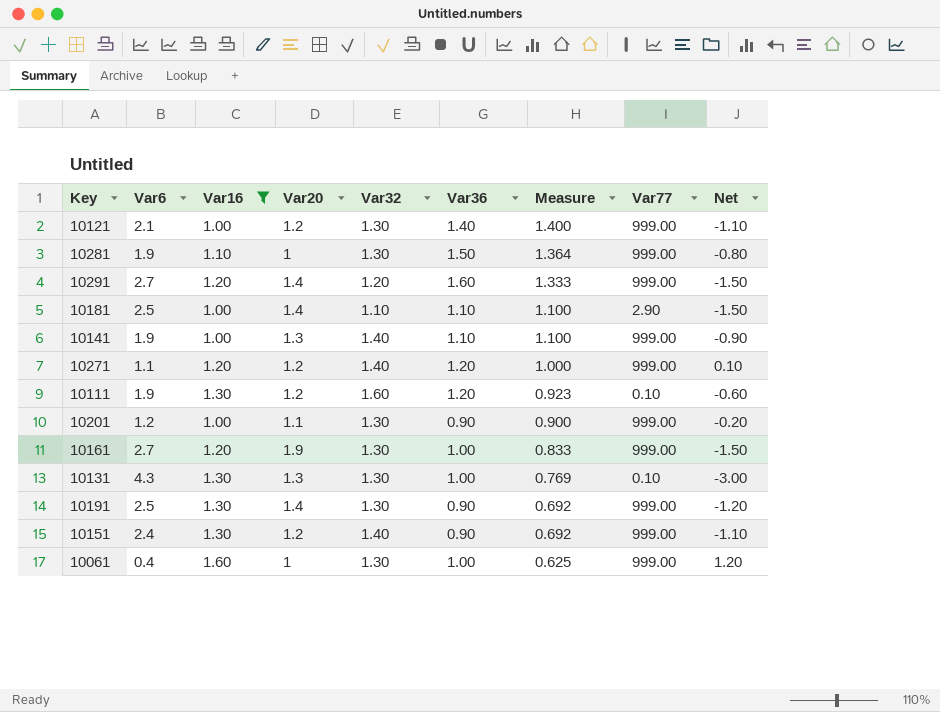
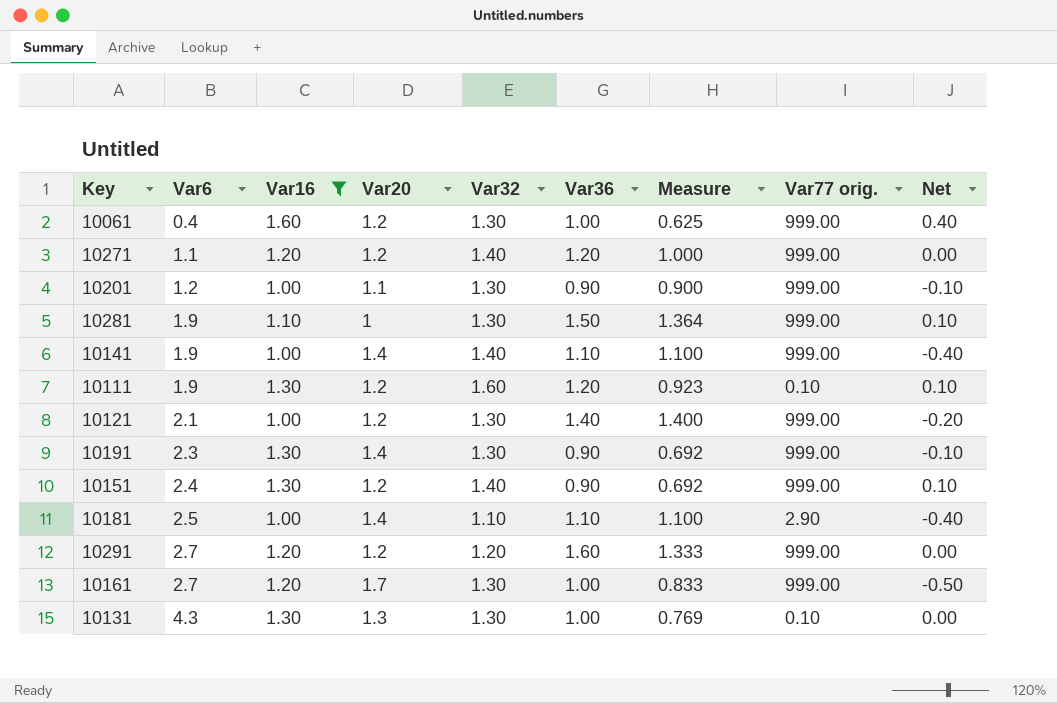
row order: Measure descending -> Var6 ascending
column name: Var77 -> Var77 orig.
column Net | formula: [Var16] - [Var6] -> [Var16] - [Var20]
10061 | Var20: 1 -> 1.2
10141 | Var20: 1.3 -> 1.4
10191 | Var6: 2.5 -> 2.3
10291 | Var20: 1.4 -> 1.2
10161 | Var20: 1.9 -> 1.7

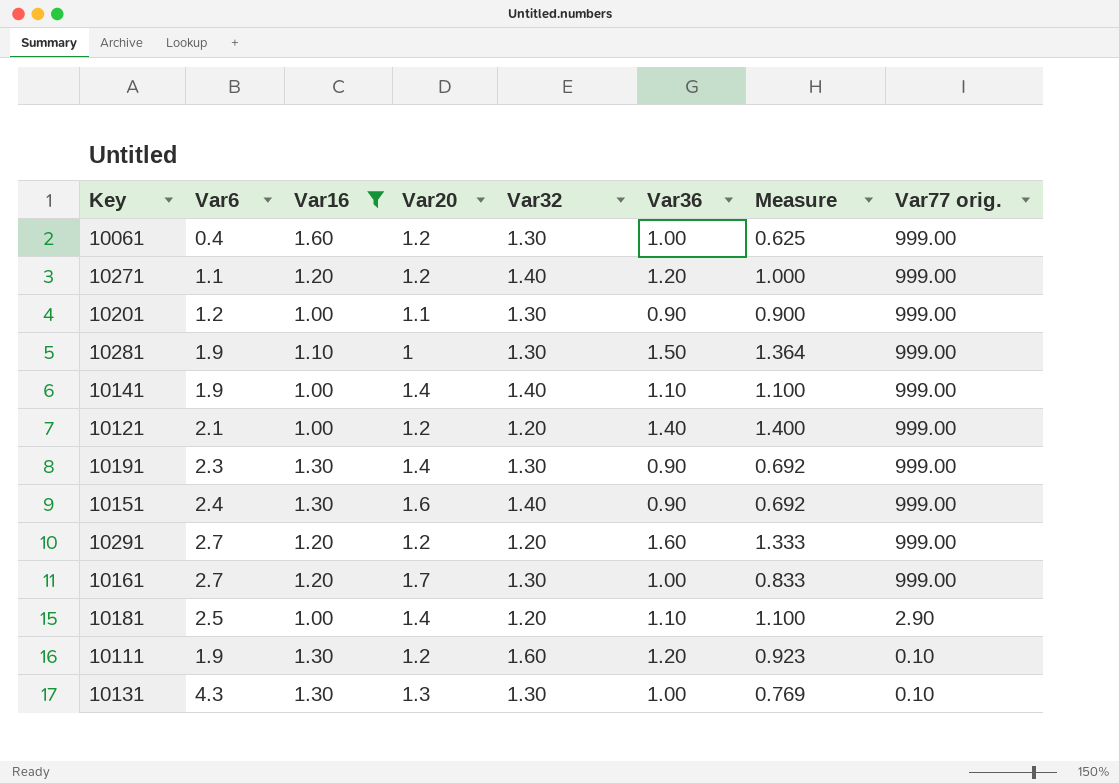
row order: Var6 ascending -> Var77 orig. descending
column Net | formula: [Var16] - [Var20] -> none
10121 | Var32: 1.30 -> 1.20
10151 | Var20: 1.2 -> 1.6
10181 | Var32: 1.10 -> 1.20

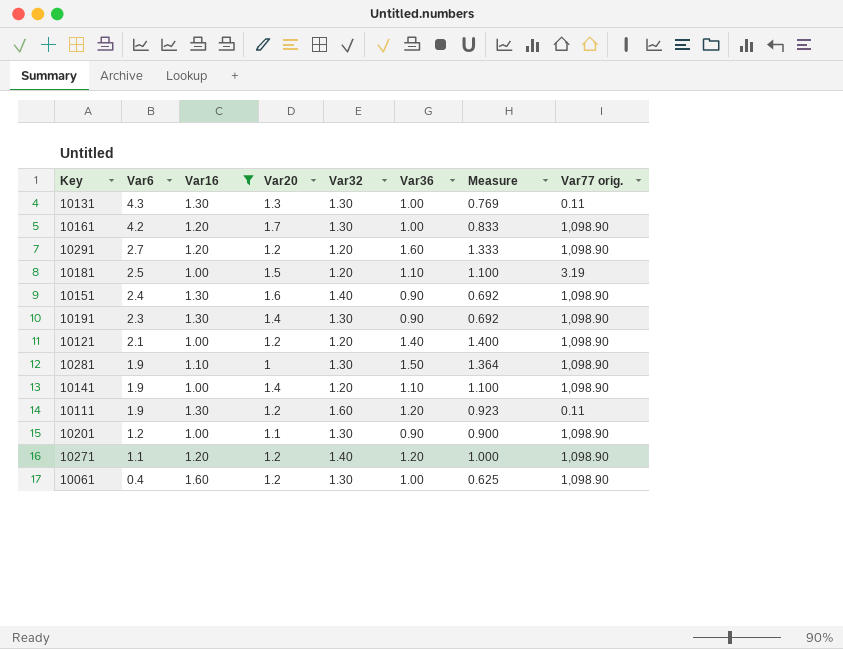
row order: Var77 orig. descending -> Var6 descending
10131 | Var77 orig.: 0.10 -> 0.11
10161 | Var6: 2.7 -> 4.2
10161 | Var77 orig.: 999.00 -> 1,098.90
10291 | Var77 orig.: 999.00 -> 1,098.90
10181 | Var20: 1.4 -> 1.5
10181 | Var77 orig.: 2.90 -> 3.19
10151 | Var77 orig.: 999.00 -> 1,098.90
10191 | Var77 orig.: 999.00 -> 1,098.90
10121 | Var77 orig.: 999.00 -> 1,098.90
10281 | Var77 orig.: 999.00 -> 1,098.90
10141 | Var32: 1.40 -> 1.20
10141 | Var77 orig.: 999.00 -> 1,098.90
10111 | Var77 orig.: 0.10 -> 0.11
10201 | Var77 orig.: 999.00 -> 1,098.90
10271 | Var77 orig.: 999.00 -> 1,098.90
10061 | Var77 orig.: 999.00 -> 1,098.90

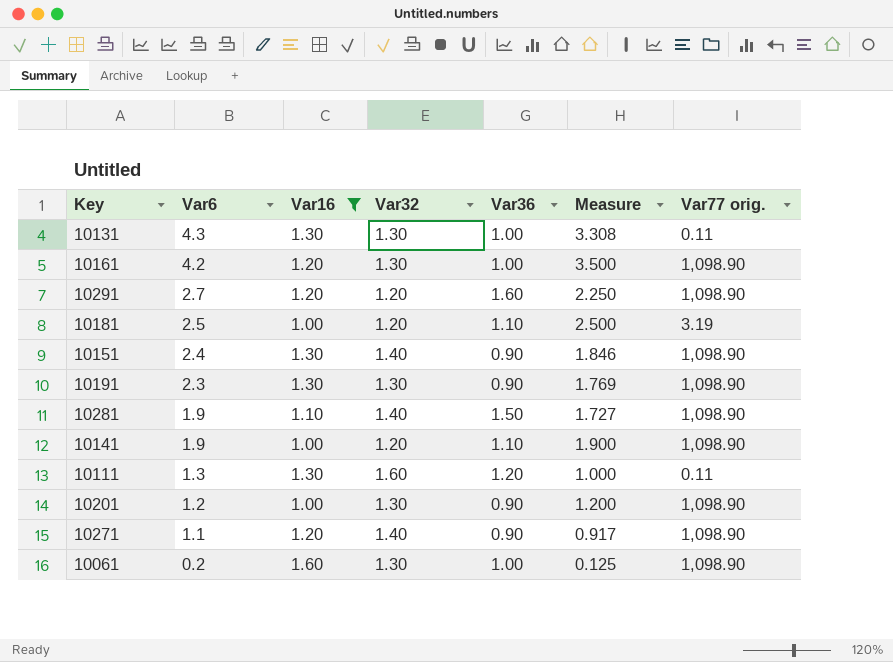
column Var20 | position: 4 -> none
column Measure | formula: [Var36] / [Var16] -> [Var6] / [Var16]
row 10121: 2.1 | 1.00 | 1.2 | 1.20 | 1.40 | 1.400 | 1,098.90 -> none
10281 | Var32: 1.30 -> 1.40
10111 | Var6: 1.9 -> 1.3
10271 | Var36: 1.20 -> 0.90
10061 | Var6: 0.4 -> 0.2

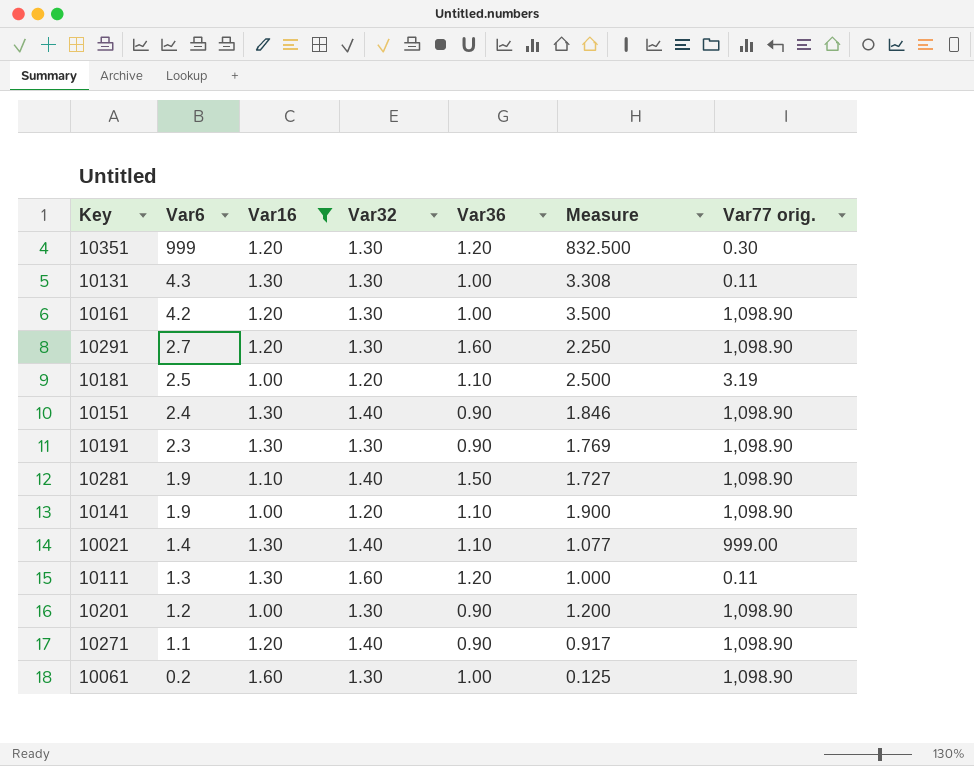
row 10351: none -> 999 | 1.20 | 1.30 | 1.20 | 832.500 | 0.30
10291 | Var32: 1.20 -> 1.30
row 10021: none -> 1.4 | 1.30 | 1.40 | 1.10 | 1.077 | 999.00

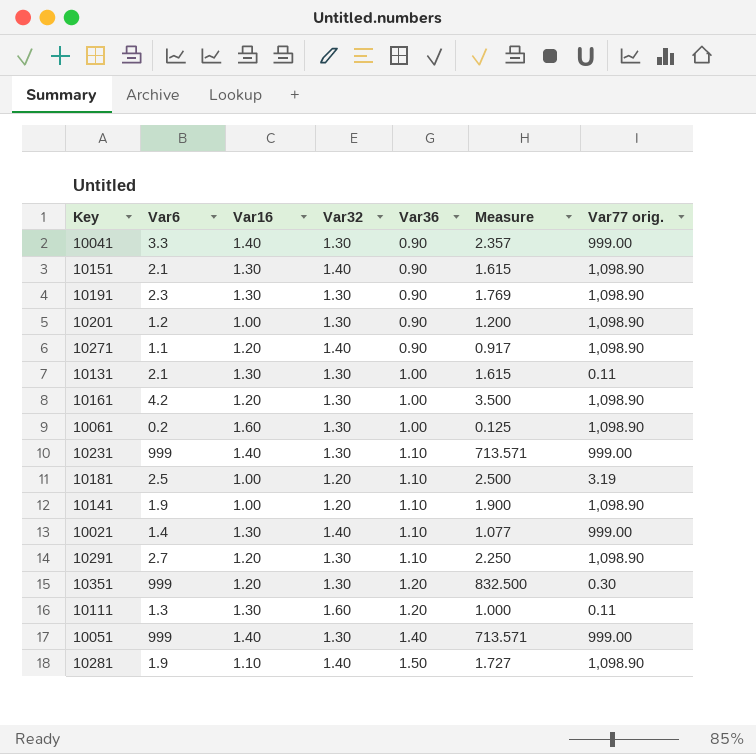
filter: Var16 != 1.40 -> none
row order: Var6 descending -> Var36 ascending
10151 | Var6: 2.4 -> 2.1
10151 | Measure: 1.846 -> 1.615
10131 | Var6: 4.3 -> 2.1
10131 | Measure: 3.308 -> 1.615
10291 | Var36: 1.60 -> 1.10

